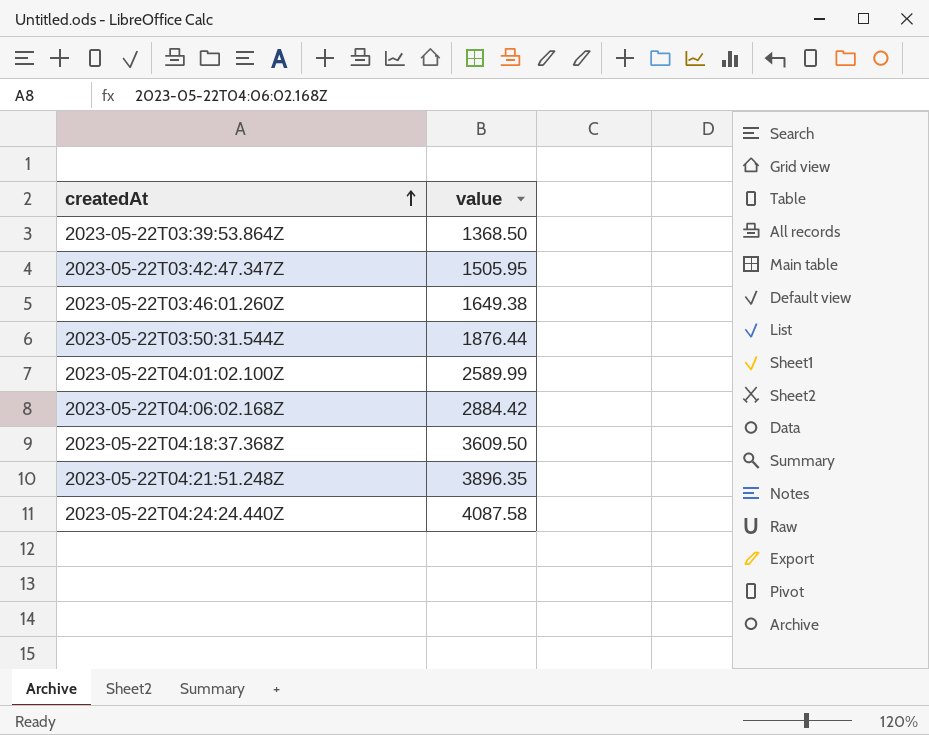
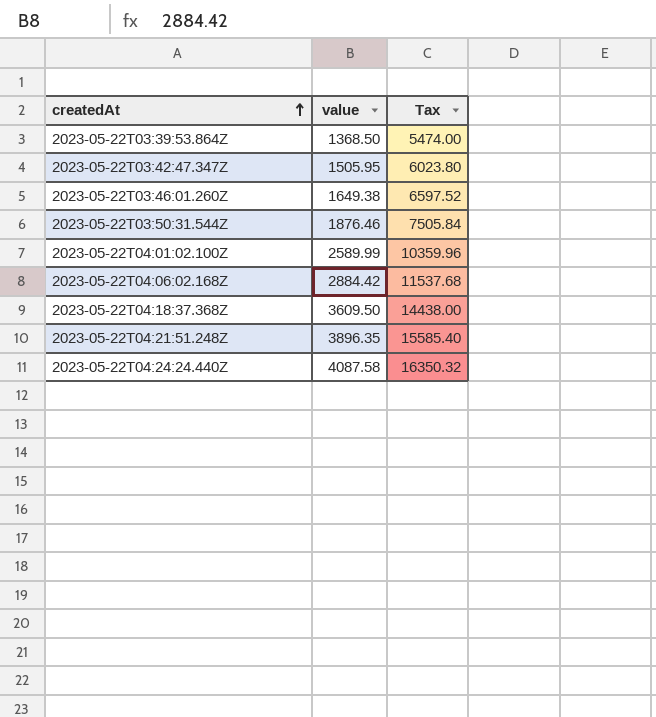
column Tax | formula: none -> [value] * 4
2023-05-22T03:50:31.544Z | value: 1876.44 -> 1876.46

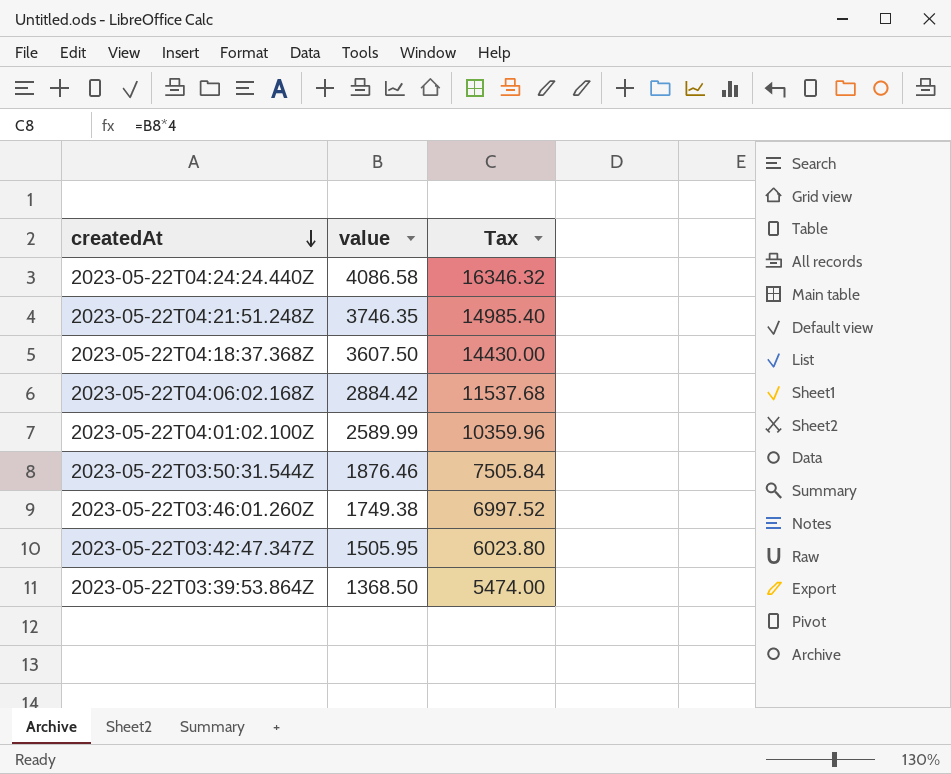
row order: createdAt ascending -> createdAt descending
2023-05-22T04:24:24.440Z | value: 4087.58 -> 4086.58
2023-05-22T04:24:24.440Z | Tax: 16350.32 -> 16346.32
2023-05-22T04:21:51.248Z | value: 3896.35 -> 3746.35
2023-05-22T04:21:51.248Z | Tax: 15585.40 -> 14985.40
2023-05-22T04:18:37.368Z | value: 3609.50 -> 3607.50
2023-05-22T04:18:37.368Z | Tax: 14438.00 -> 14430.00
2023-05-22T03:46:01.260Z | value: 1649.38 -> 1749.38
2023-05-22T03:46:01.260Z | Tax: 6597.52 -> 6997.52

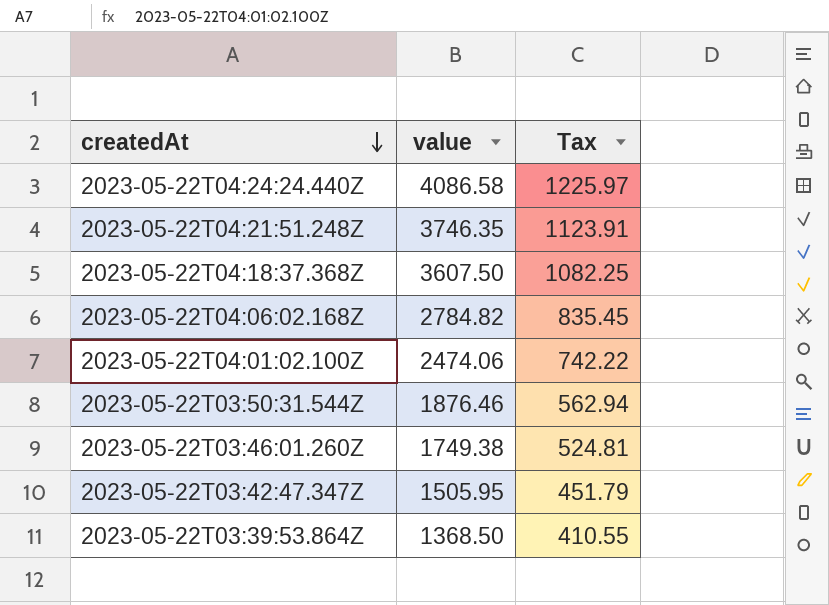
column Tax | formula: [value] * 4 -> [value] * 0.3
2023-05-22T04:06:02.168Z | value: 2884.42 -> 2784.82
2023-05-22T04:01:02.100Z | value: 2589.99 -> 2474.06

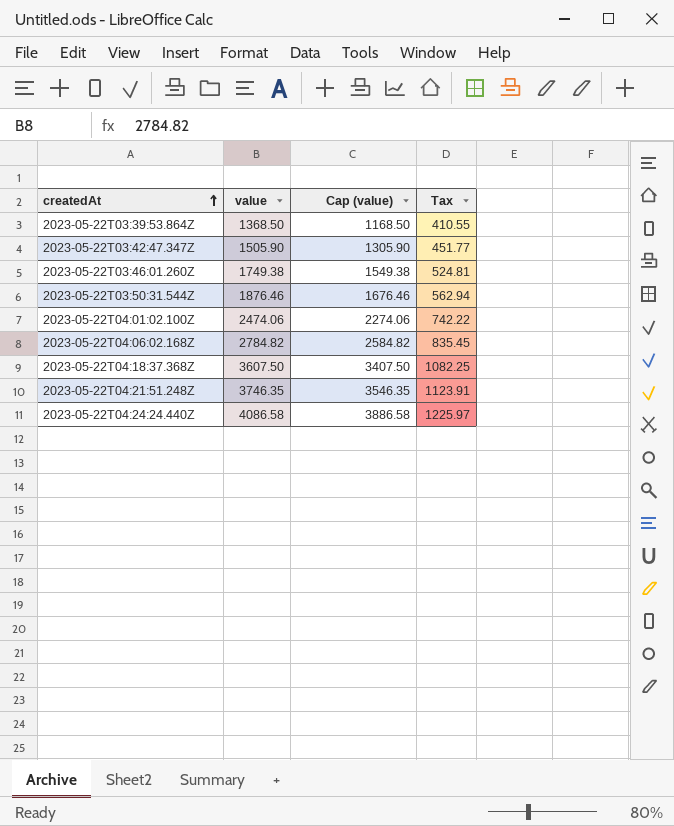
row order: createdAt descending -> createdAt ascending
column Cap (value) | formula: none -> [value] - 200
2023-05-22T03:42:47.347Z | value: 1505.95 -> 1505.90
2023-05-22T03:42:47.347Z | Tax: 451.79 -> 451.77

